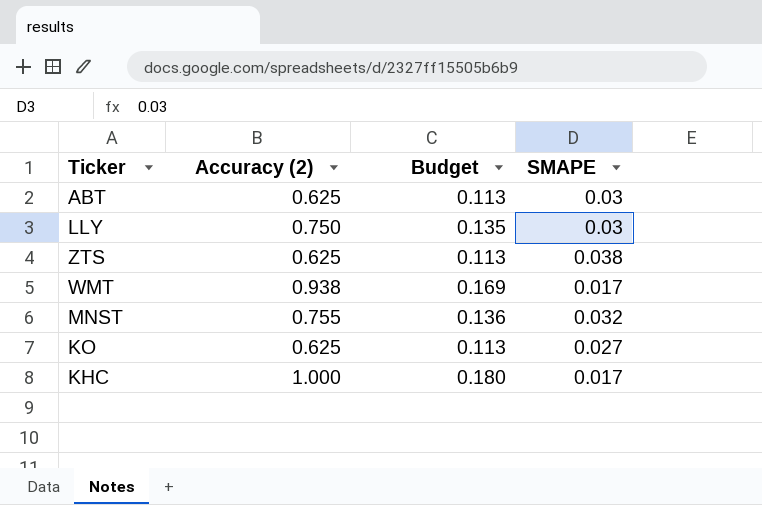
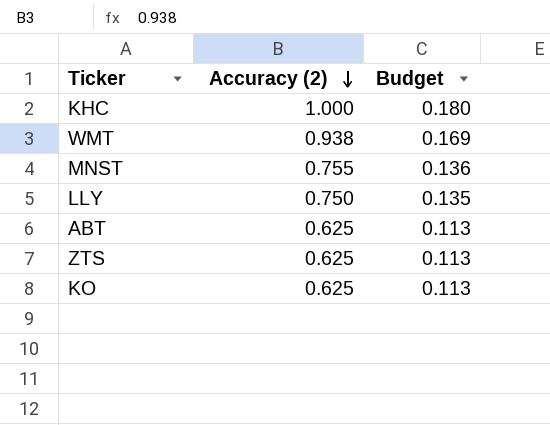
row order: none -> Accuracy (2) descending
column SMAPE | position: 4 -> none

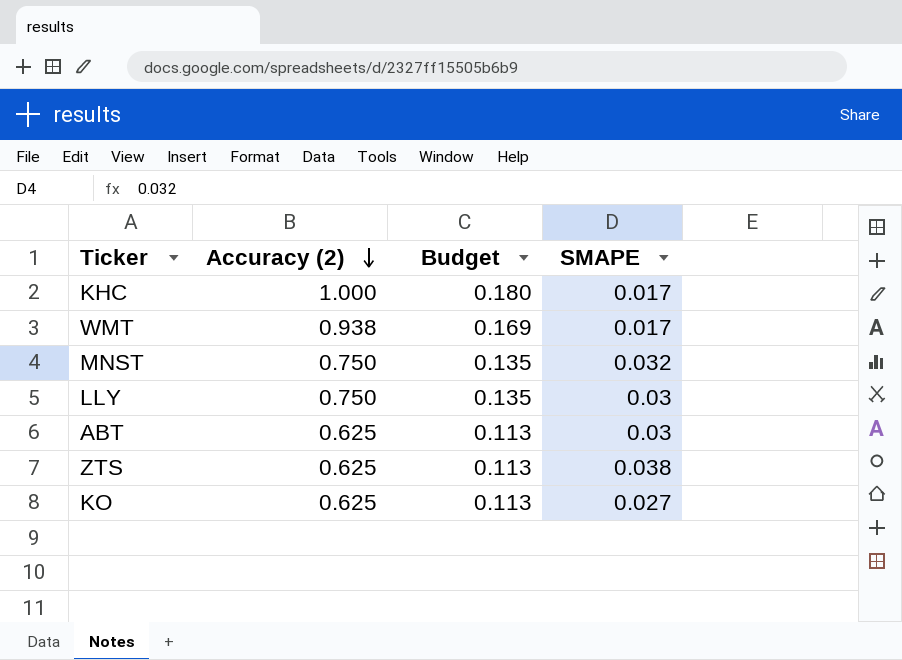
column SMAPE | position: none -> 4
MNST | Accuracy (2): 0.755 -> 0.750
MNST | Budget: 0.136 -> 0.135

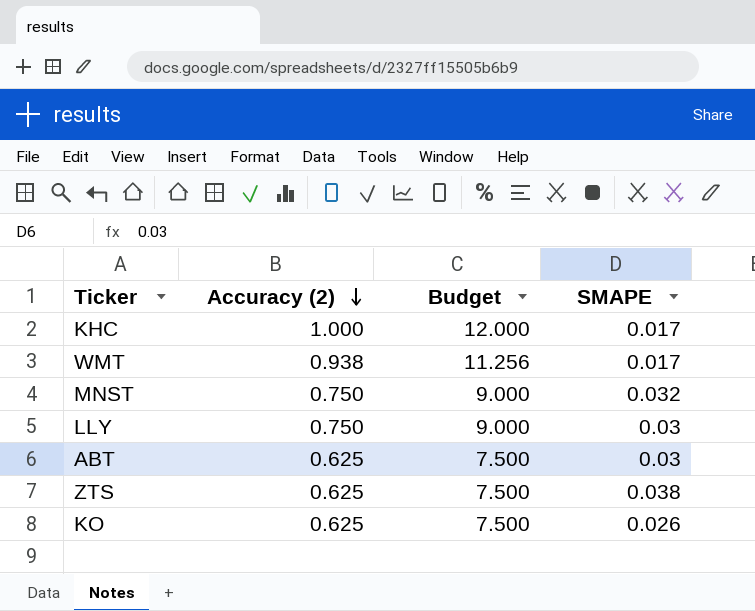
column Budget | formula: [Accuracy (2)] * 0.18 -> [Accuracy (2)] * 12
KO | SMAPE: 0.027 -> 0.026

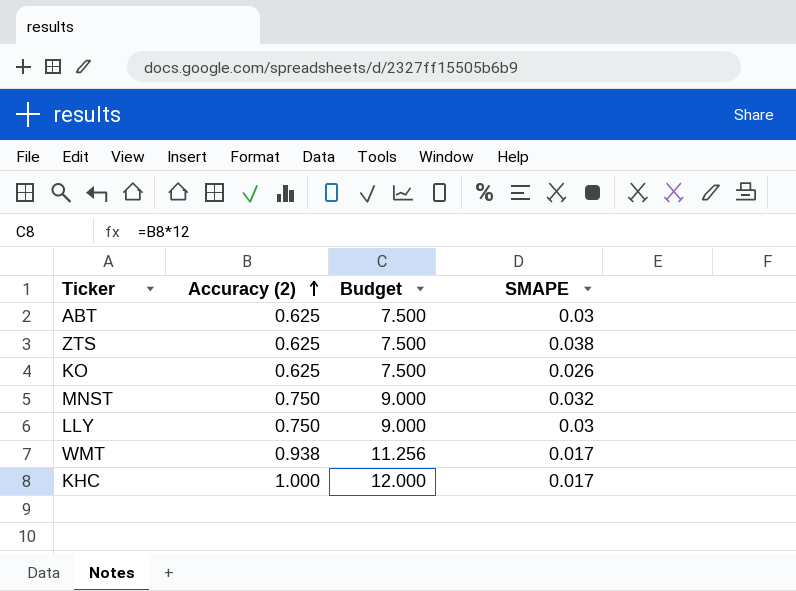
row order: Accuracy (2) descending -> Accuracy (2) ascending

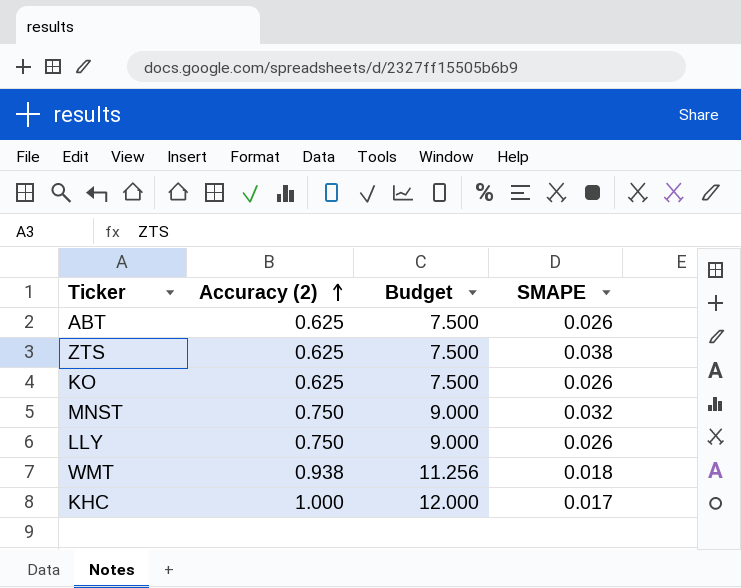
ABT | SMAPE: 0.03 -> 0.026
LLY | SMAPE: 0.03 -> 0.026
WMT | SMAPE: 0.017 -> 0.018

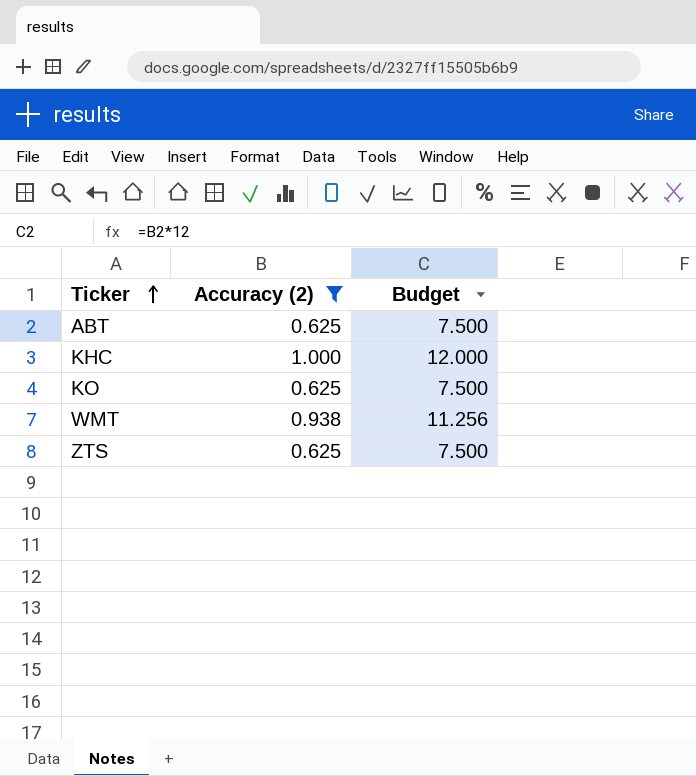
filter: none -> Accuracy (2) != 0.750
row order: Accuracy (2) ascending -> Ticker ascending
column SMAPE | position: 4 -> none

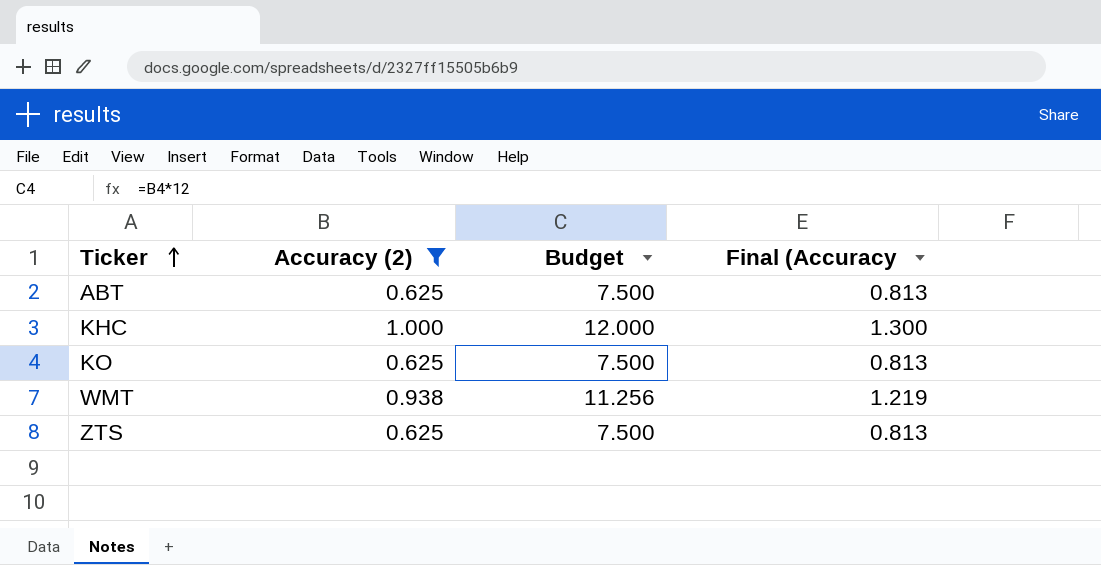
column Final (Accuracy | formula: none -> [Accuracy (2)] * 1.3

